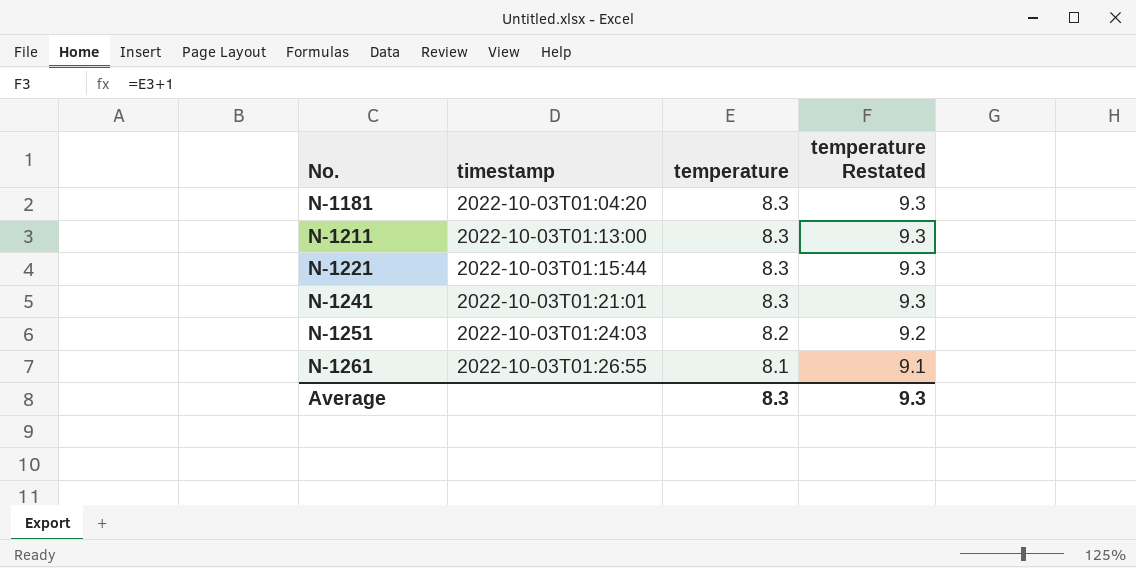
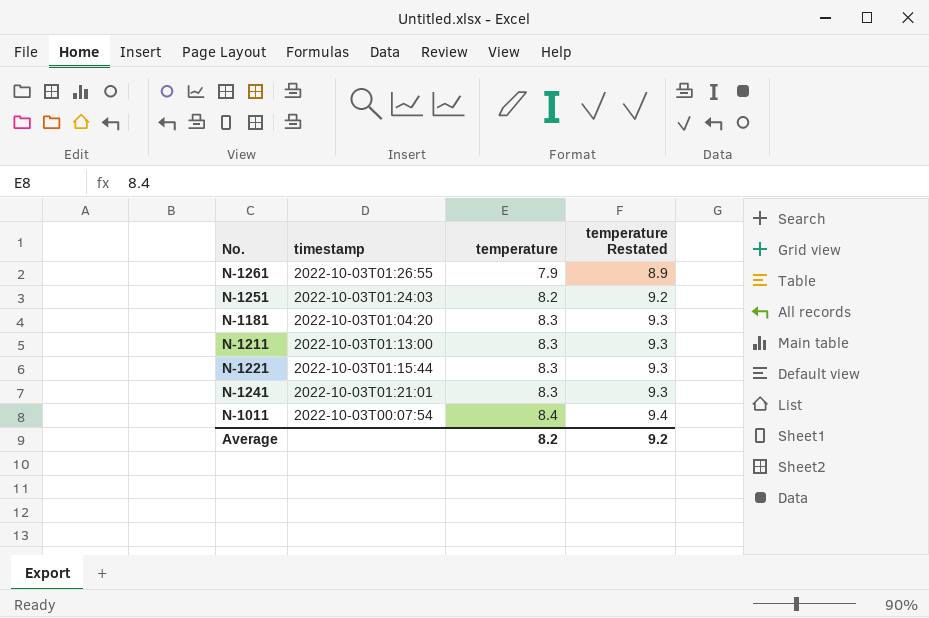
row order: No. ascending -> temperature ascending
N-1261 | temperature: 8.1 -> 7.9
N-1261 | temperature Restated: 9.1 -> 8.9
row N-1011: none -> 2022-10-03T00:07:54 | 8.4 | 9.4
Average | temperature: 8.3 -> 8.2
Average | temperature Restated: 9.3 -> 9.2

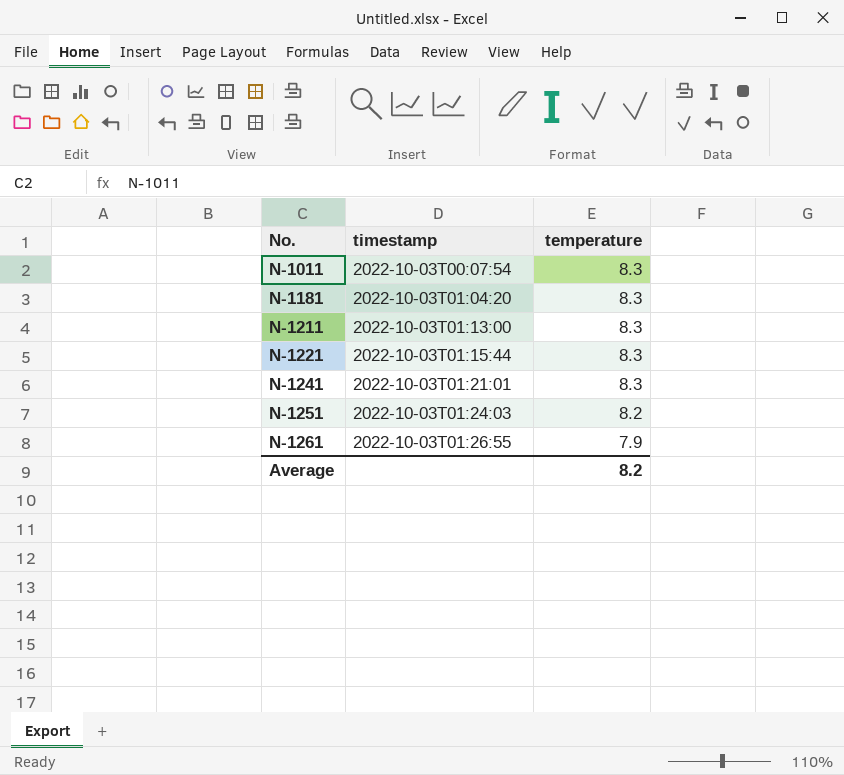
row order: temperature ascending -> No. ascending
column temperature Restated | formula: [temperature] + 1 -> none
N-1011 | temperature: 8.4 -> 8.3

